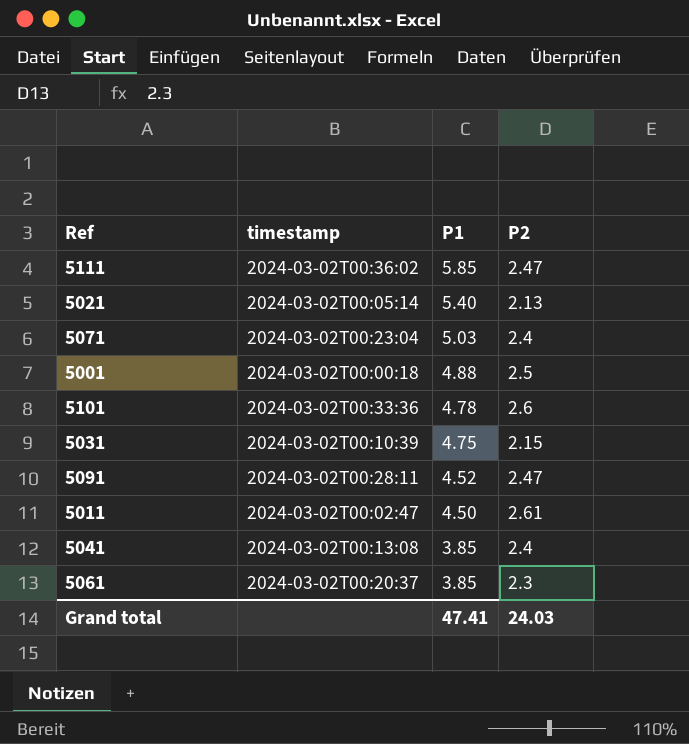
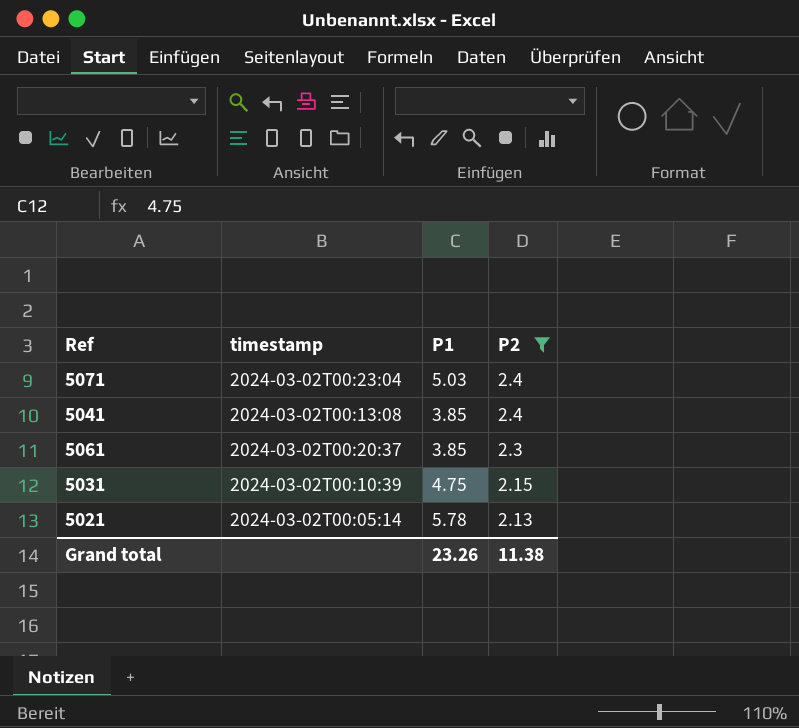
filter: none -> P2 <= 2.4
row order: P1 descending -> P2 descending
5021 | P1: 5.40 -> 5.78
Grand total | P1: 47.41 -> 23.26
Grand total | P2: 24.03 -> 11.38

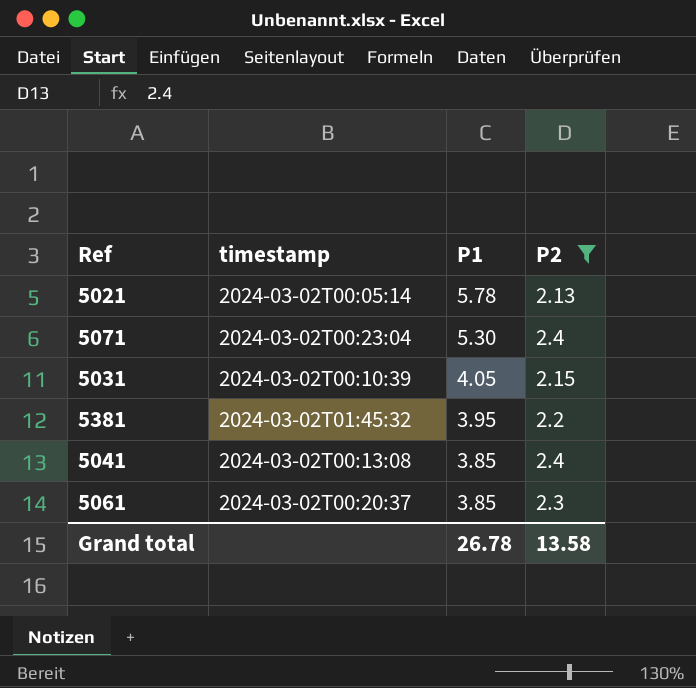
row order: P2 descending -> P1 descending
5071 | P1: 5.03 -> 5.30
5031 | P1: 4.75 -> 4.05
row 5381: none -> 2024-03-02T01:45:32 | 3.95 | 2.2
Grand total | P1: 23.26 -> 26.78
Grand total | P2: 11.38 -> 13.58

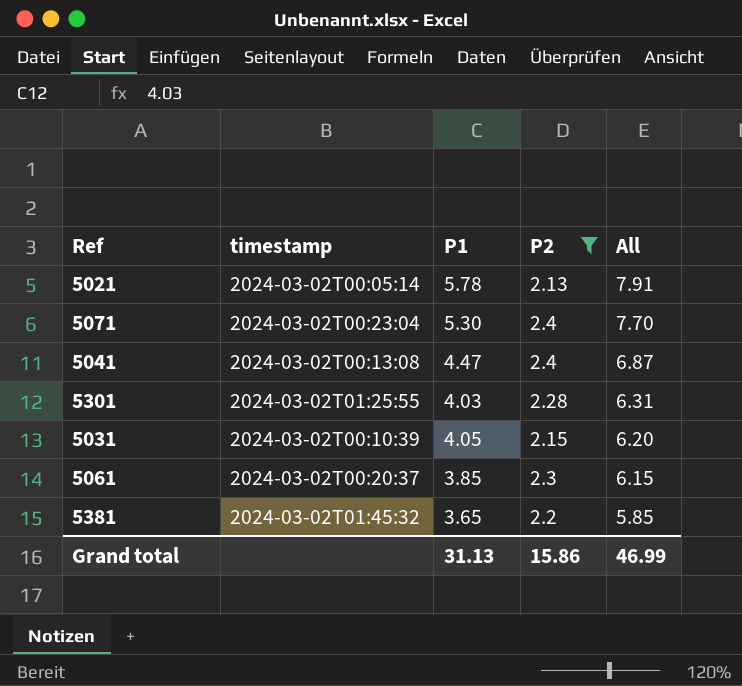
row order: P1 descending -> All descending
column All | formula: none -> [P1] + [P2]
5041 | P1: 3.85 -> 4.47
row 5301: none -> 2024-03-02T01:25:55 | 4.03 | 2.28 | 6.31
5381 | P1: 3.95 -> 3.65
Grand total | P1: 26.78 -> 31.13
Grand total | P2: 13.58 -> 15.86

